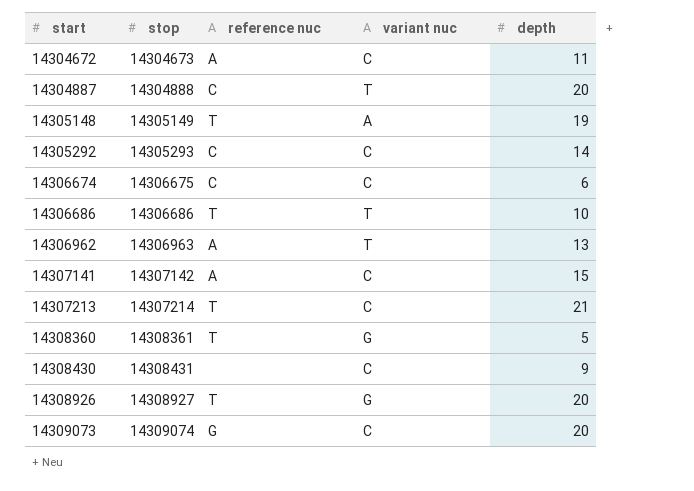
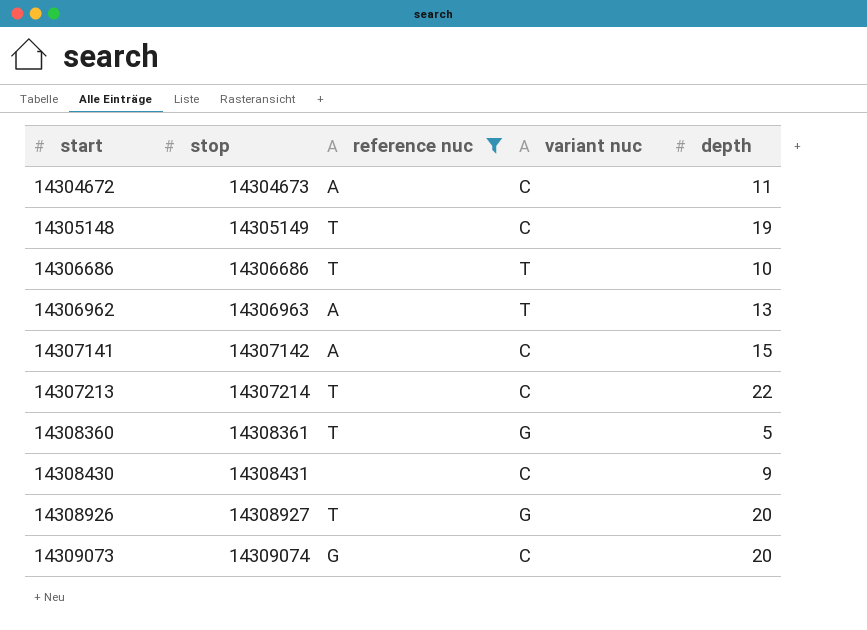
filter: none -> reference nuc != C
14305148 | variant nuc: A -> C
14307213 | depth: 21 -> 22

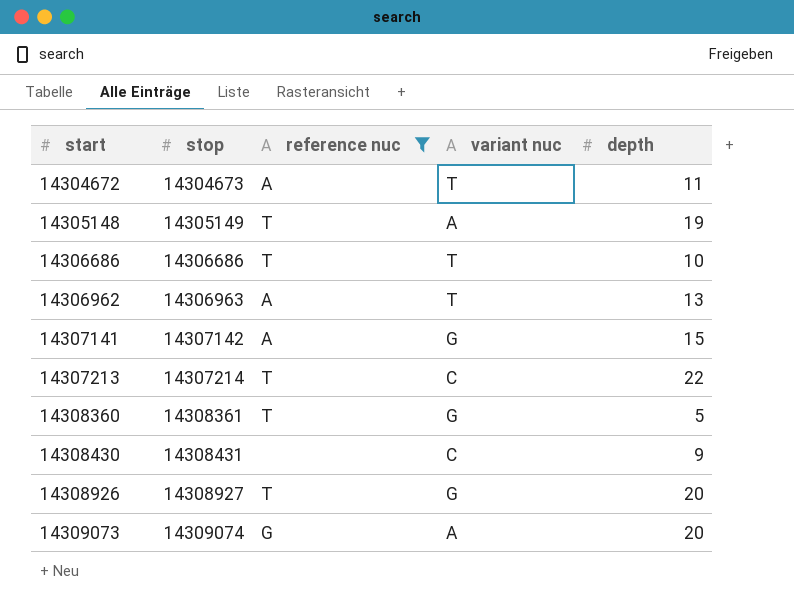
14304672 | variant nuc: C -> T
14305148 | variant nuc: C -> A
14307141 | variant nuc: C -> G
14309073 | variant nuc: C -> A

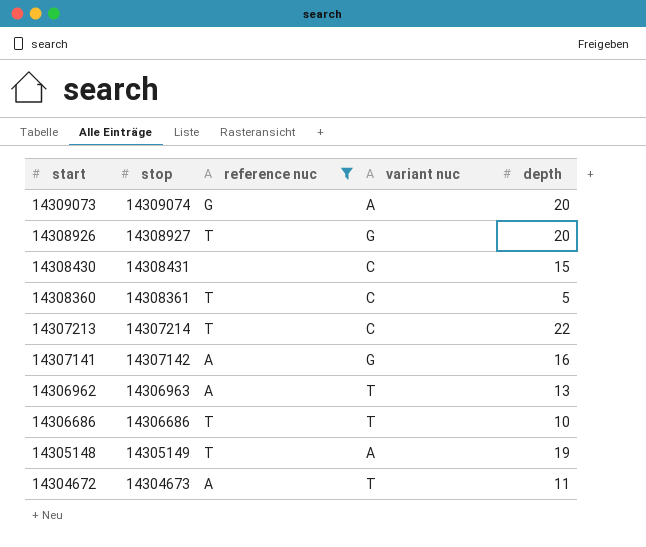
row order: start ascending -> start descending
14308430 | depth: 9 -> 15
14308360 | variant nuc: G -> C
14307141 | depth: 15 -> 16

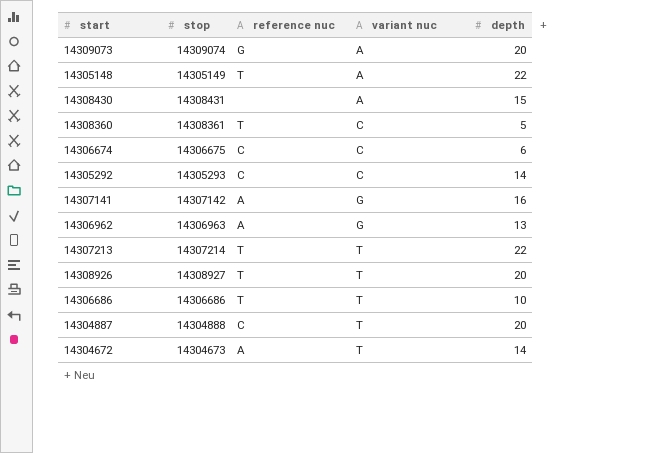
filter: reference nuc != C -> none
row order: start descending -> variant nuc ascending
14305148 | depth: 19 -> 22
14308430 | variant nuc: C -> A
14306962 | variant nuc: T -> G
14307213 | variant nuc: C -> T
14308926 | variant nuc: G -> T
14304672 | depth: 11 -> 14

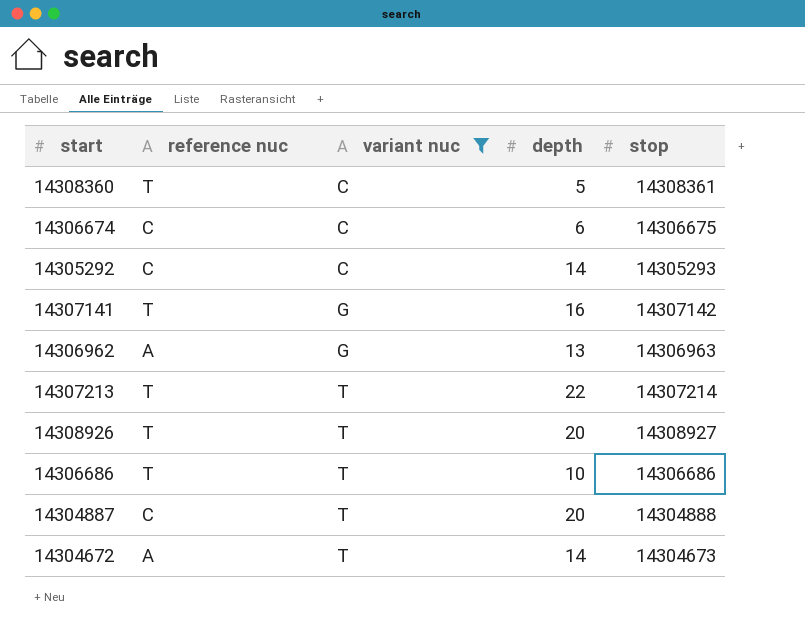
filter: none -> variant nuc != A
column stop | position: 2 -> 5
14307141 | reference nuc: A -> T

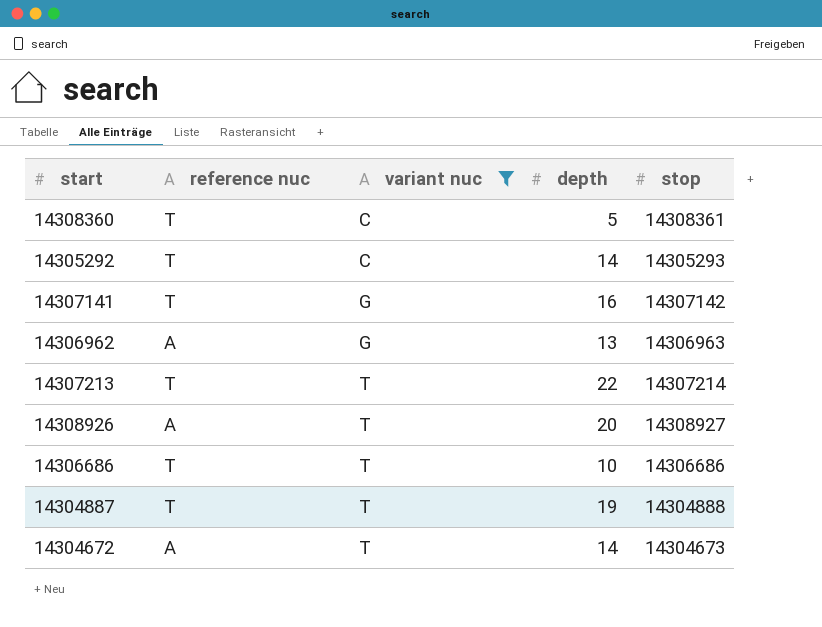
row 14306674: C | C | 6 | 14306675 -> none
14305292 | reference nuc: C -> T
14308926 | reference nuc: T -> A
14304887 | reference nuc: C -> T
14304887 | depth: 20 -> 19

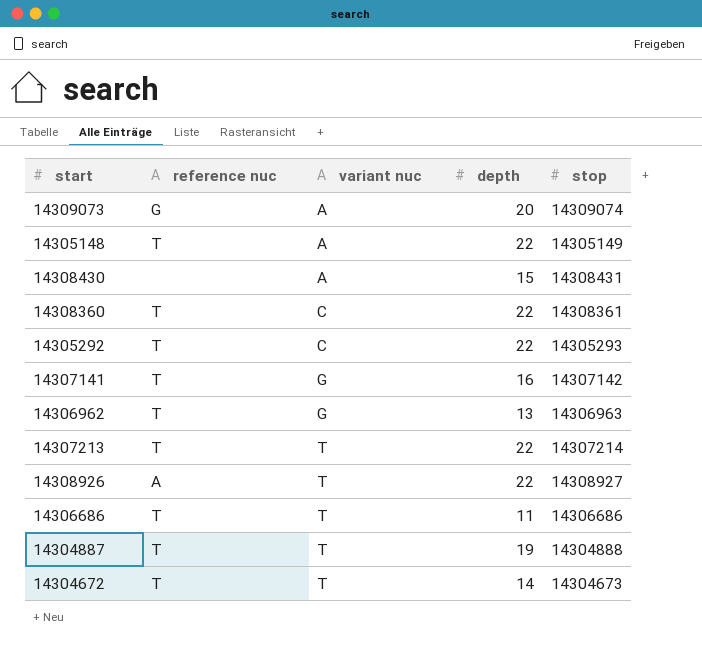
filter: variant nuc != A -> none
14308360 | depth: 5 -> 22
14305292 | depth: 14 -> 22
14306962 | reference nuc: A -> T
14308926 | depth: 20 -> 22
14306686 | depth: 10 -> 11
14304672 | reference nuc: A -> T

